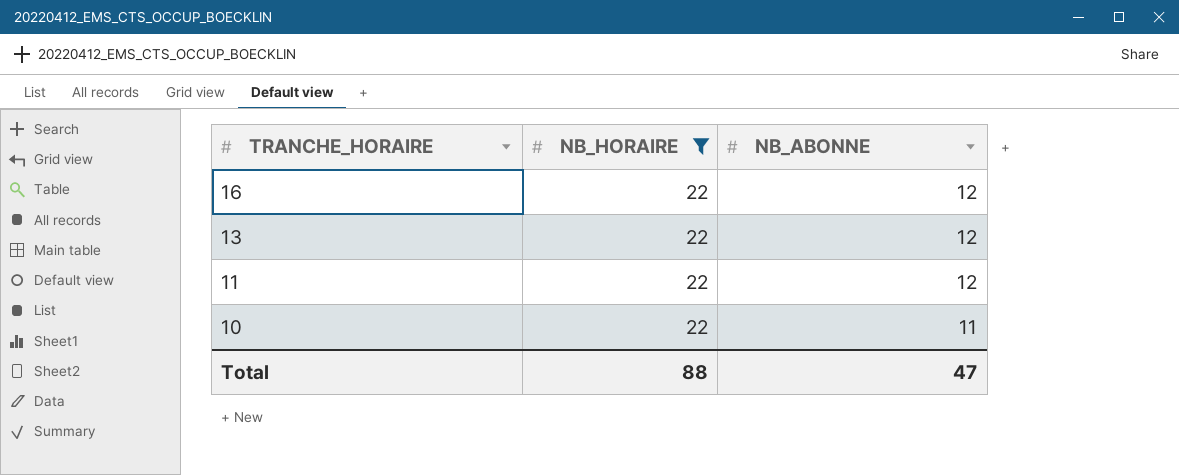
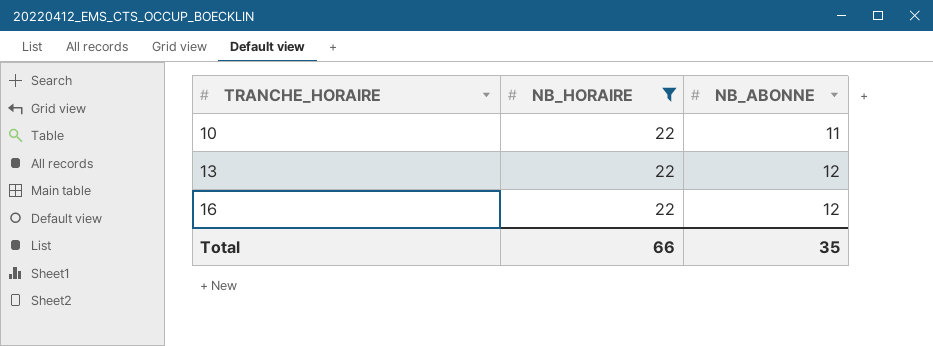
row order: TRANCHE_HORAIRE descending -> TRANCHE_HORAIRE ascending
row 11: 22 | 12 -> none
Total | NB_HORAIRE: 88 -> 66
Total | NB_ABONNE: 47 -> 35

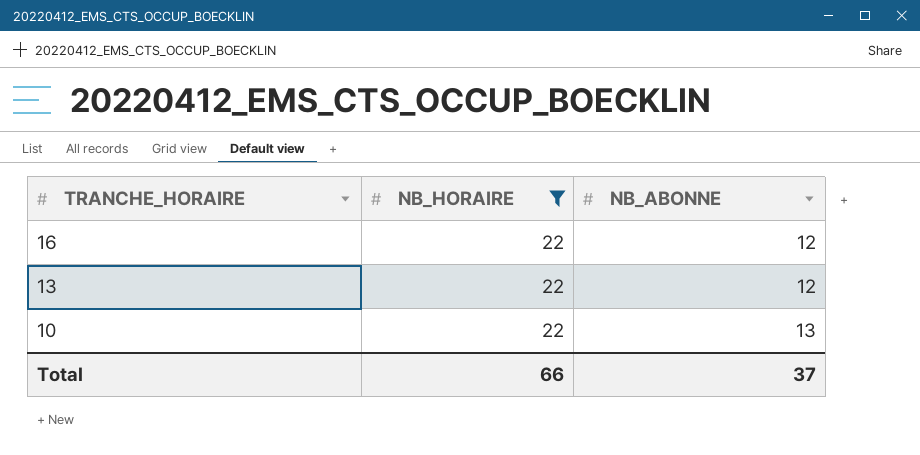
row order: TRANCHE_HORAIRE ascending -> TRANCHE_HORAIRE descending
10 | NB_ABONNE: 11 -> 13
Total | NB_ABONNE: 35 -> 37

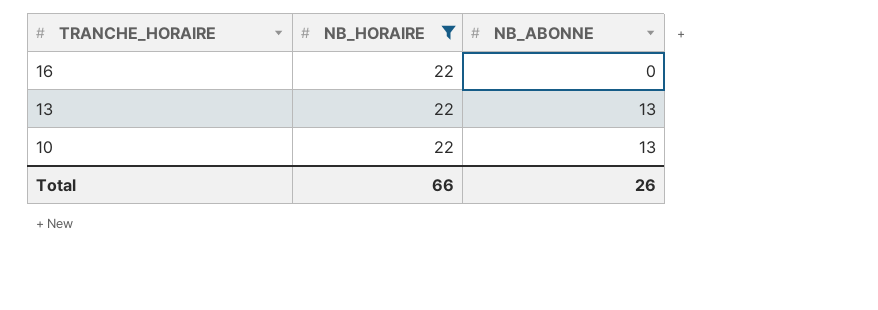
16 | NB_ABONNE: 12 -> 0
13 | NB_ABONNE: 12 -> 13
Total | NB_ABONNE: 37 -> 26

